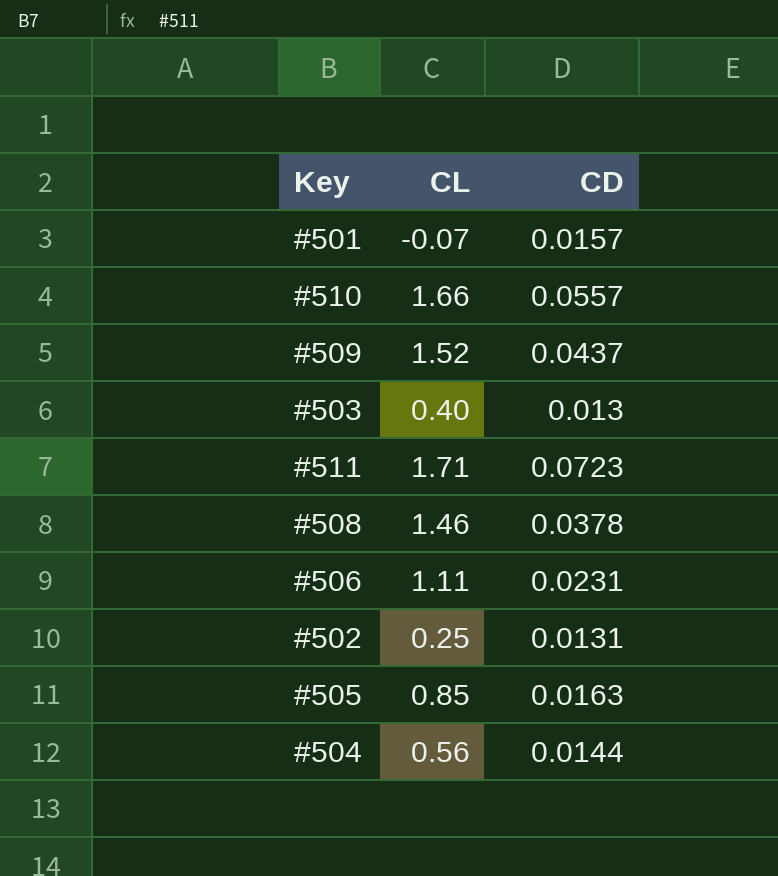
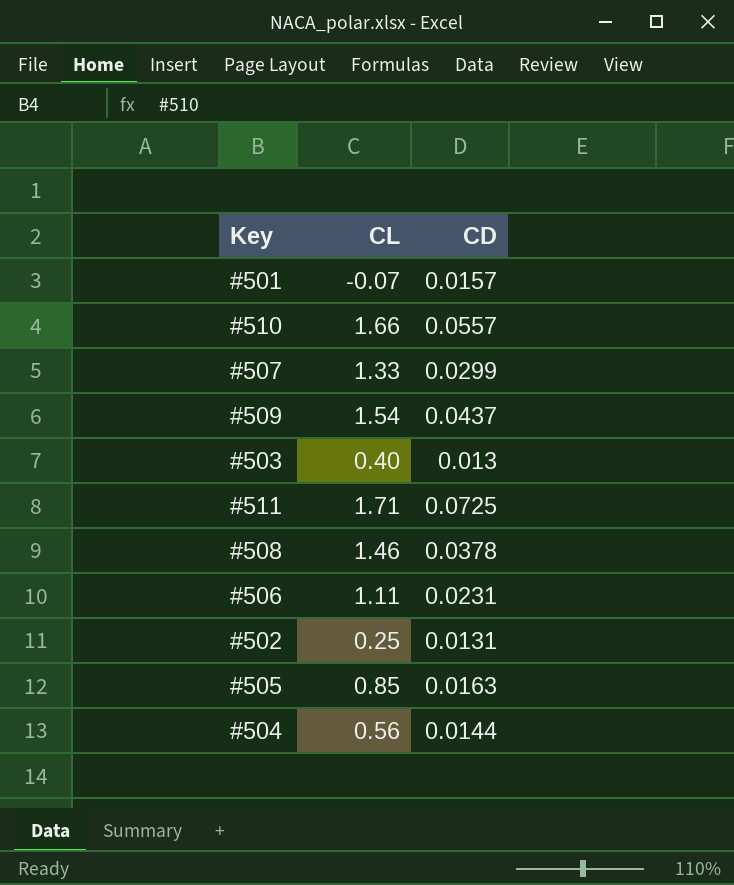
row #507: none -> 1.33 | 0.0299
#509 | CL: 1.52 -> 1.54
#511 | CD: 0.0723 -> 0.0725

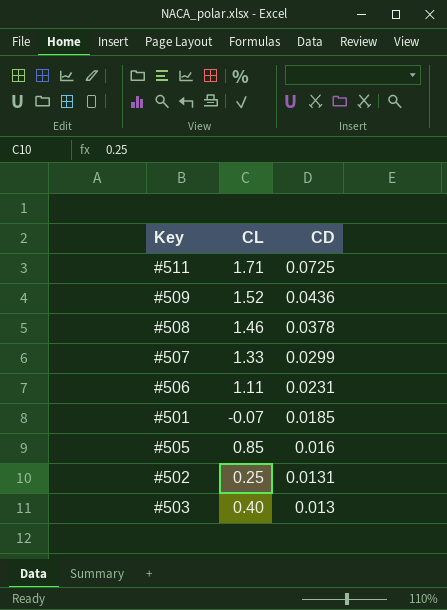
row order: none -> CD descending
row #510: 1.66 | 0.0557 -> none
row #504: 0.56 | 0.0144 -> none
#509 | CL: 1.54 -> 1.52
#509 | CD: 0.0437 -> 0.0436
#501 | CD: 0.0157 -> 0.0185
#505 | CD: 0.0163 -> 0.016

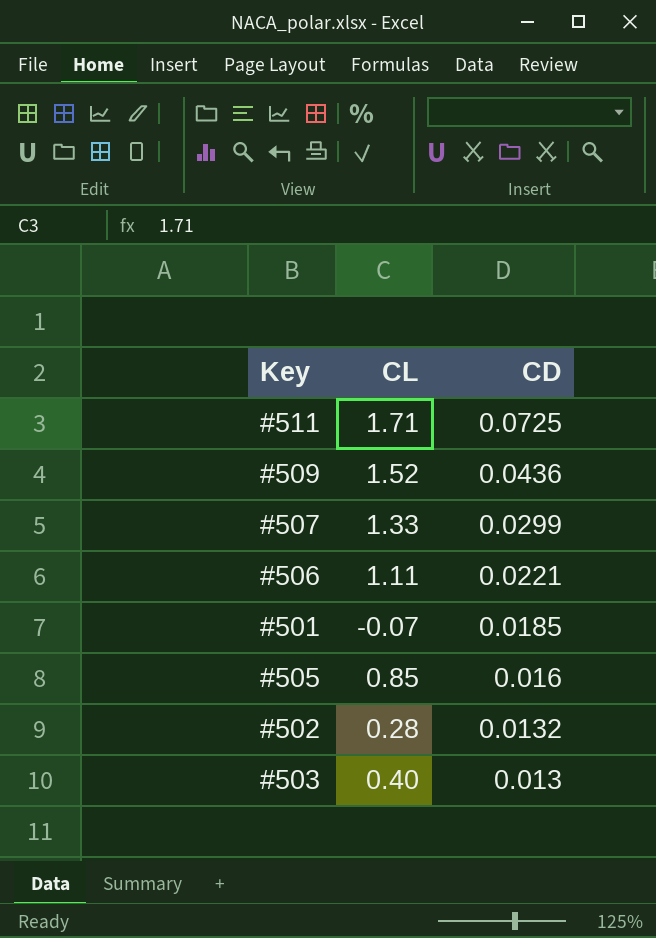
row #508: 1.46 | 0.0378 -> none
#506 | CD: 0.0231 -> 0.0221
#502 | CL: 0.25 -> 0.28
#502 | CD: 0.0131 -> 0.0132

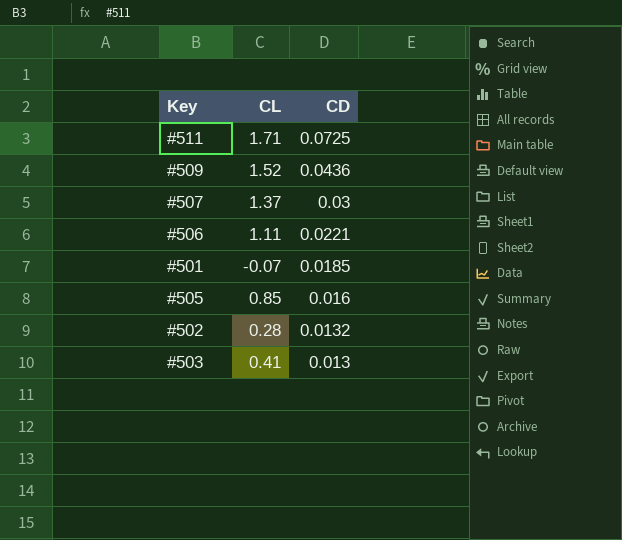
#507 | CL: 1.33 -> 1.37
#507 | CD: 0.0299 -> 0.03
#503 | CL: 0.40 -> 0.41

